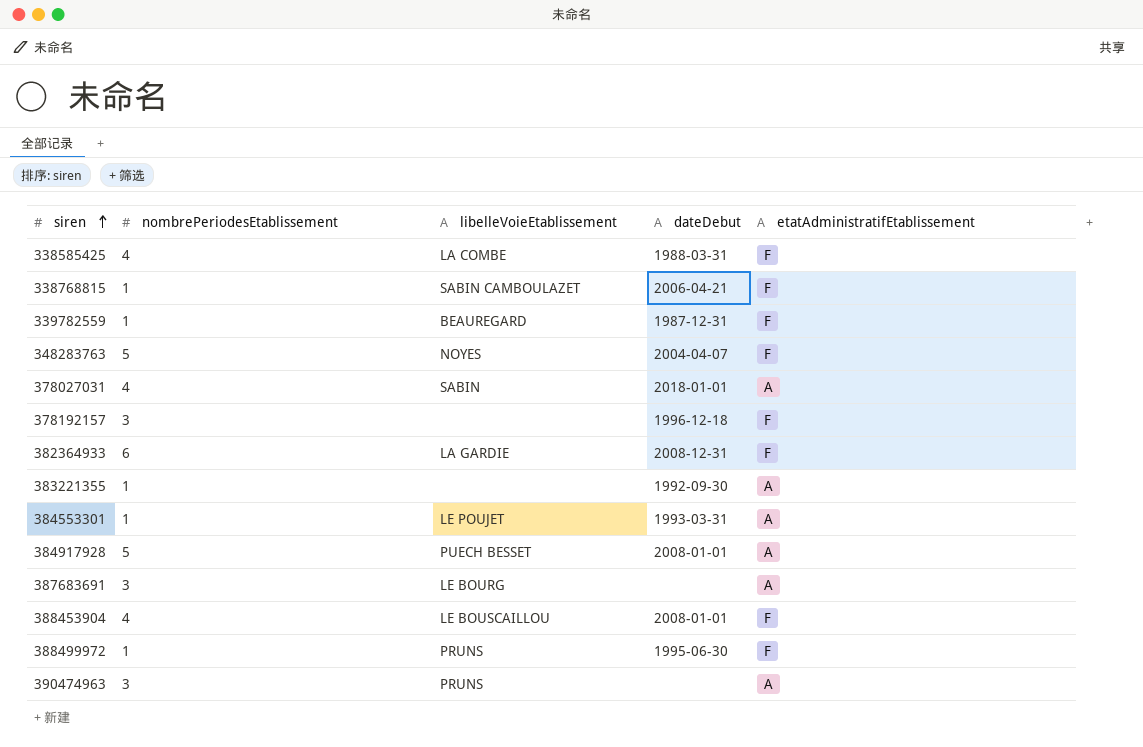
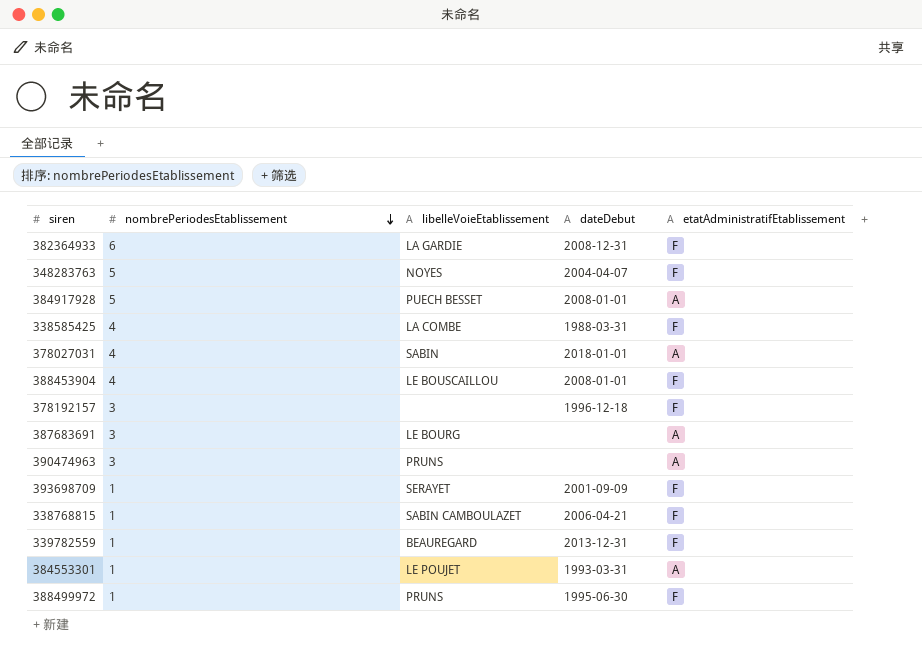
row order: siren ascending -> nombrePeriodesEtablissement descending
row 383221355: 1 | none | 1992-09-30 | A -> none
row 393698709: none -> 1 | SERAYET | 2001-09-09 | F
339782559 | dateDebut: 1987-12-31 -> 2013-12-31

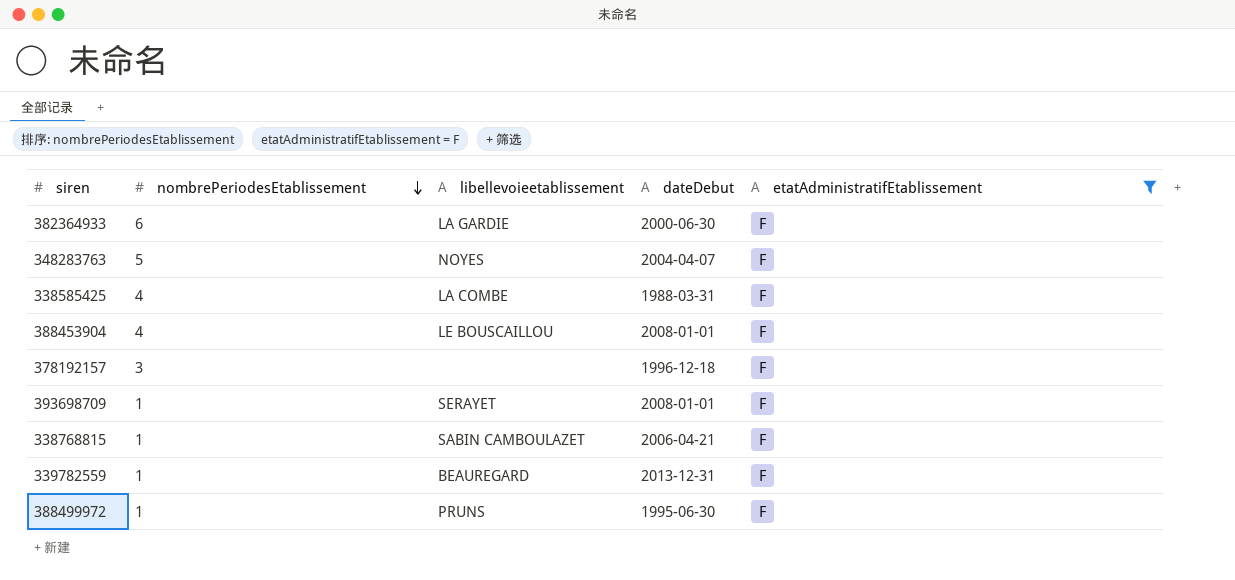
filter: none -> etatAdministratifEtablissement = F
column name: libelleVoieEtablissement -> libellevoieetablissement
382364933 | dateDebut: 2008-12-31 -> 2000-06-30
393698709 | dateDebut: 2001-09-09 -> 2008-01-01

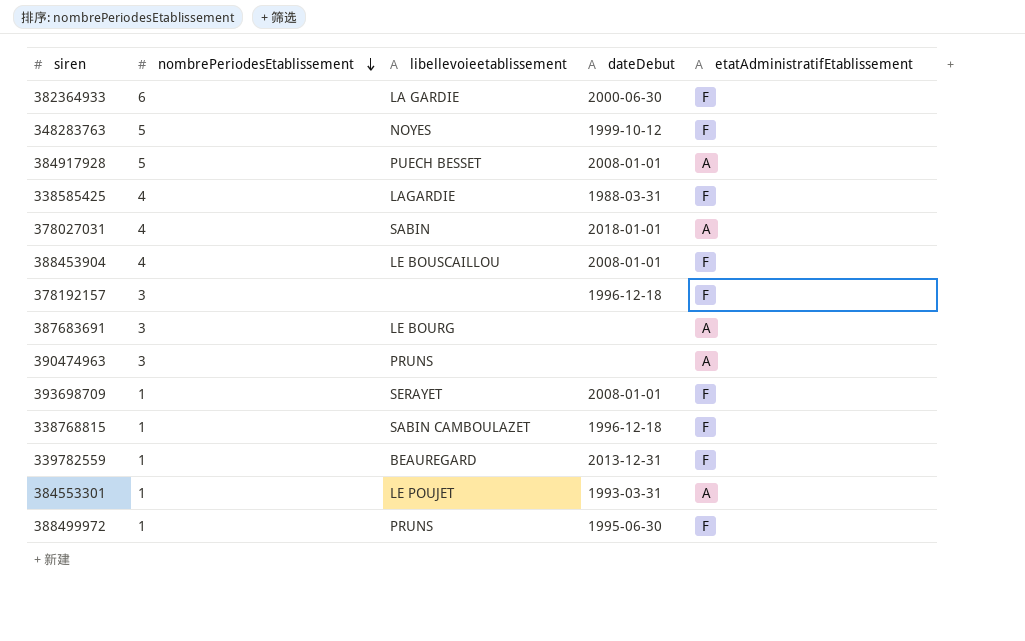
filter: etatAdministratifEtablissement = F -> none
348283763 | dateDebut: 2004-04-07 -> 1999-10-12
338585425 | libellevoieetablissement: LA COMBE -> LAGARDIE
338768815 | dateDebut: 2006-04-21 -> 1996-12-18

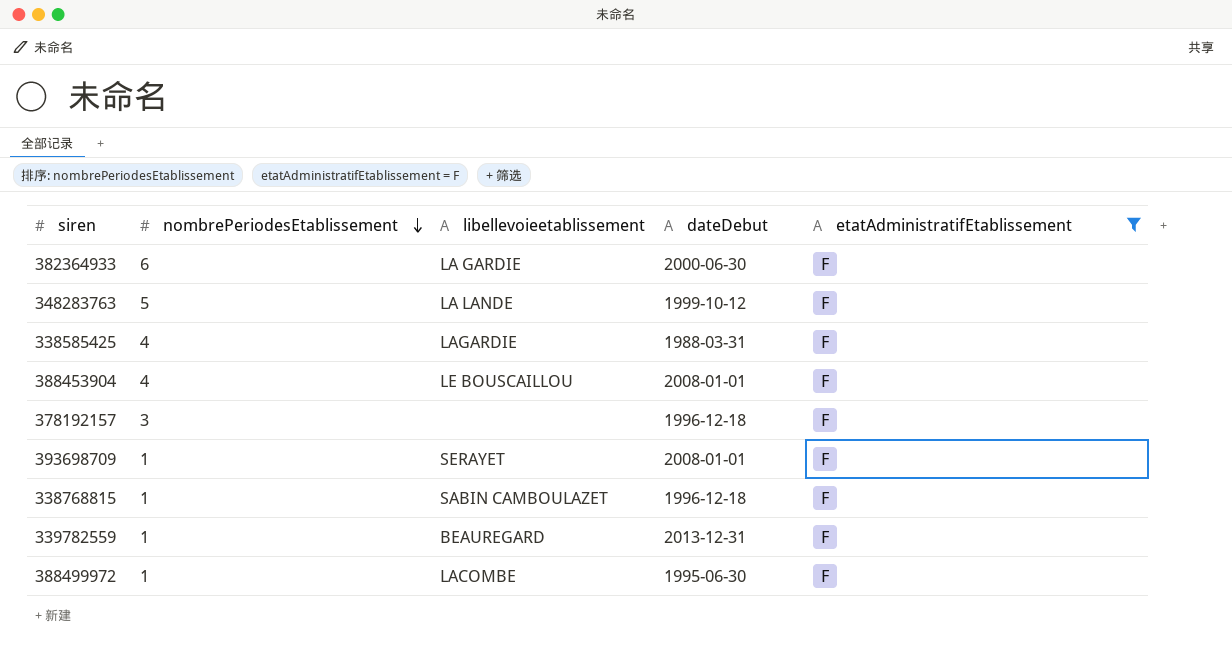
filter: none -> etatAdministratifEtablissement = F
348283763 | libellevoieetablissement: NOYES -> LA LANDE
388499972 | libellevoieetablissement: PRUNS -> LACOMBE

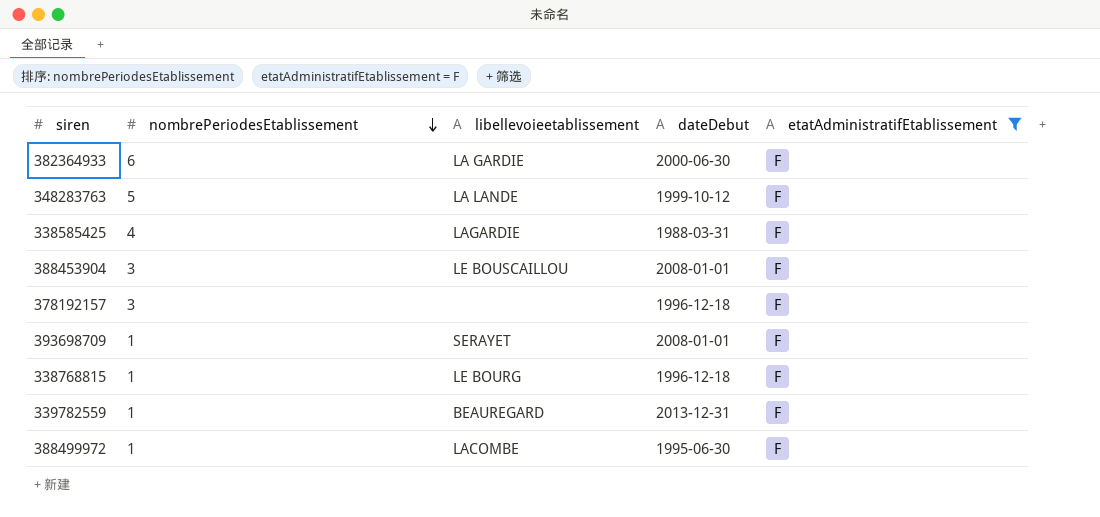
388453904 | nombrePeriodesEtablissement: 4 -> 3
338768815 | libellevoieetablissement: SABIN CAMBOULAZET -> LE BOURG

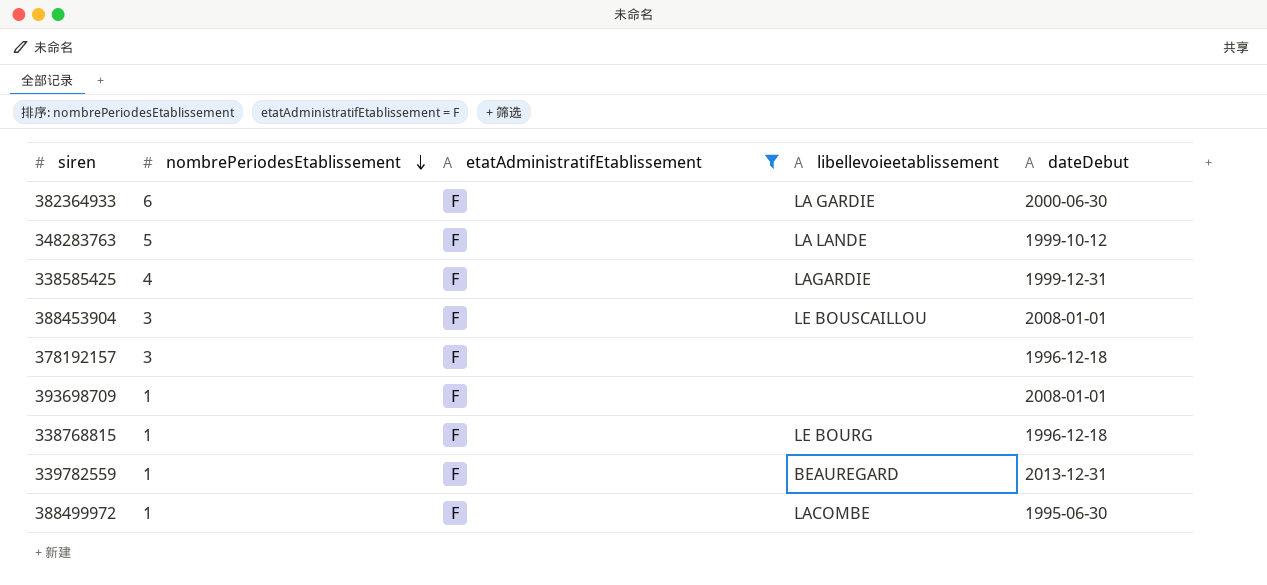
column etatAdministratifEtablissement | position: 5 -> 3
338585425 | dateDebut: 1988-03-31 -> 1999-12-31
393698709 | libellevoieetablissement: SERAYET -> none

